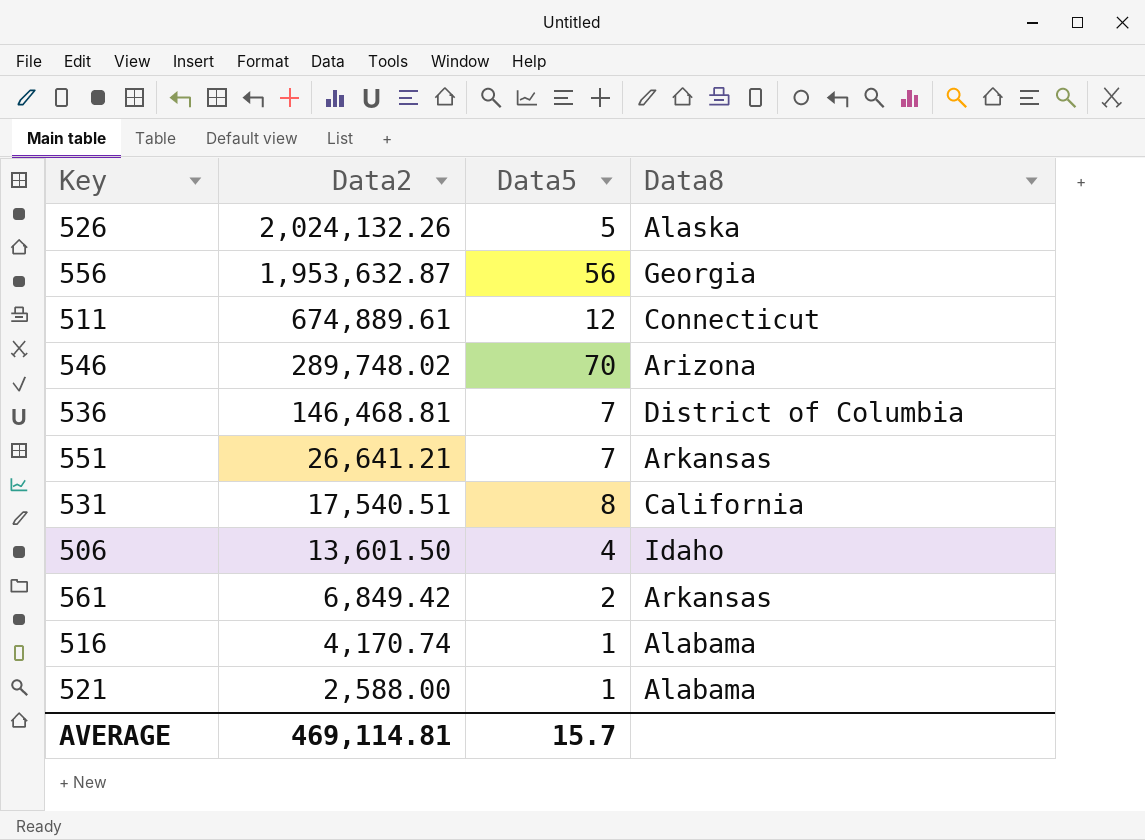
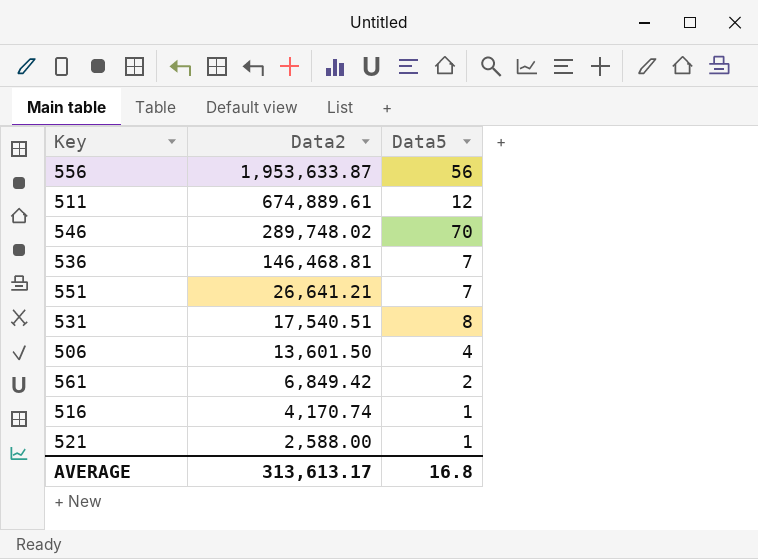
column Data8 | position: 4 -> none
row 526: 2,024,132.26 | 5 | Alaska -> none
556 | Data2: 1,953,632.87 -> 1,953,633.87
AVERAGE | Data2: 469,114.81 -> 313,613.17
AVERAGE | Data5: 15.7 -> 16.8

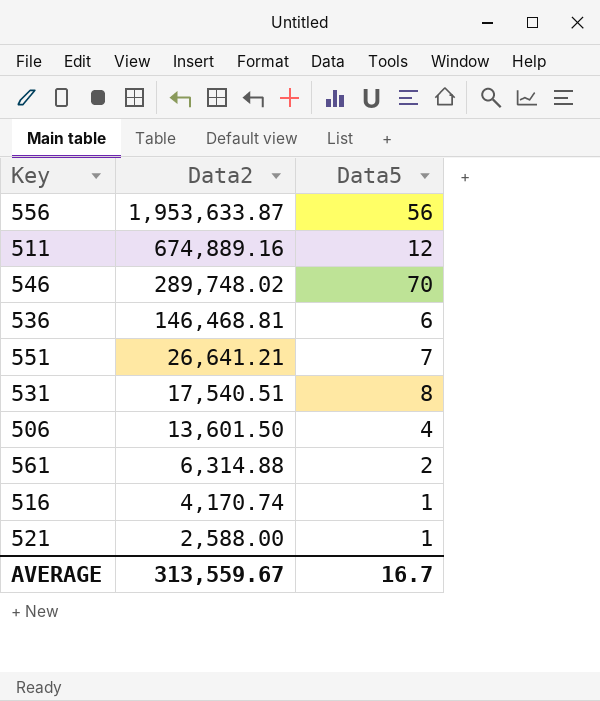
511 | Data2: 674,889.61 -> 674,889.16
536 | Data5: 7 -> 6
561 | Data2: 6,849.42 -> 6,314.88
AVERAGE | Data2: 313,613.17 -> 313,559.67
AVERAGE | Data5: 16.8 -> 16.7

